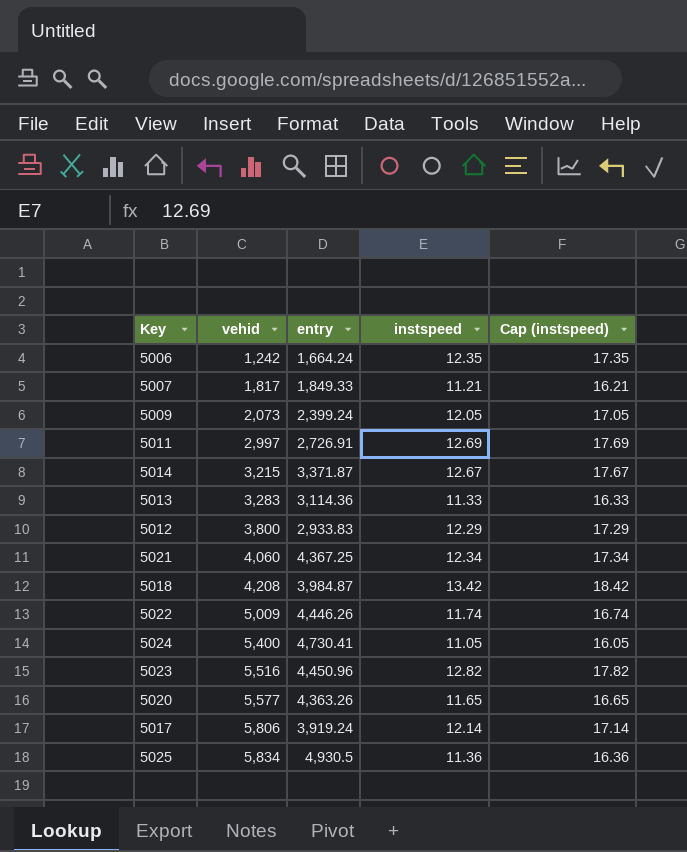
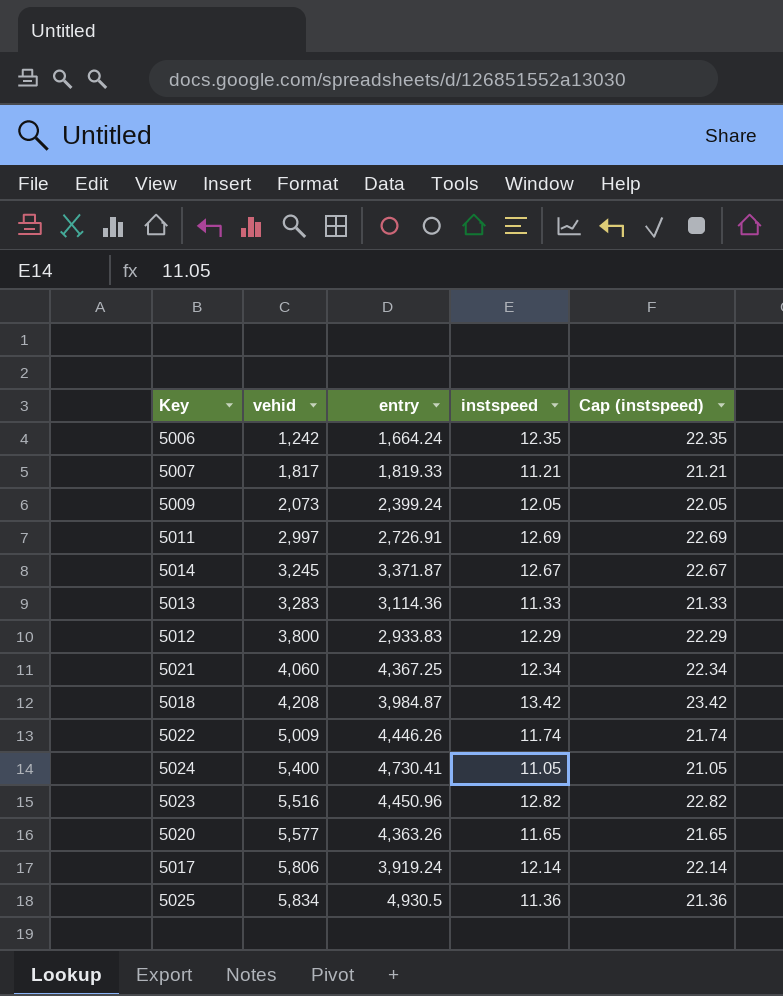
column Cap (instspeed) | formula: [instspeed] + 5 -> [instspeed] + 10
5007 | entry: 1,849.33 -> 1,819.33
5014 | vehid: 3,215 -> 3,245

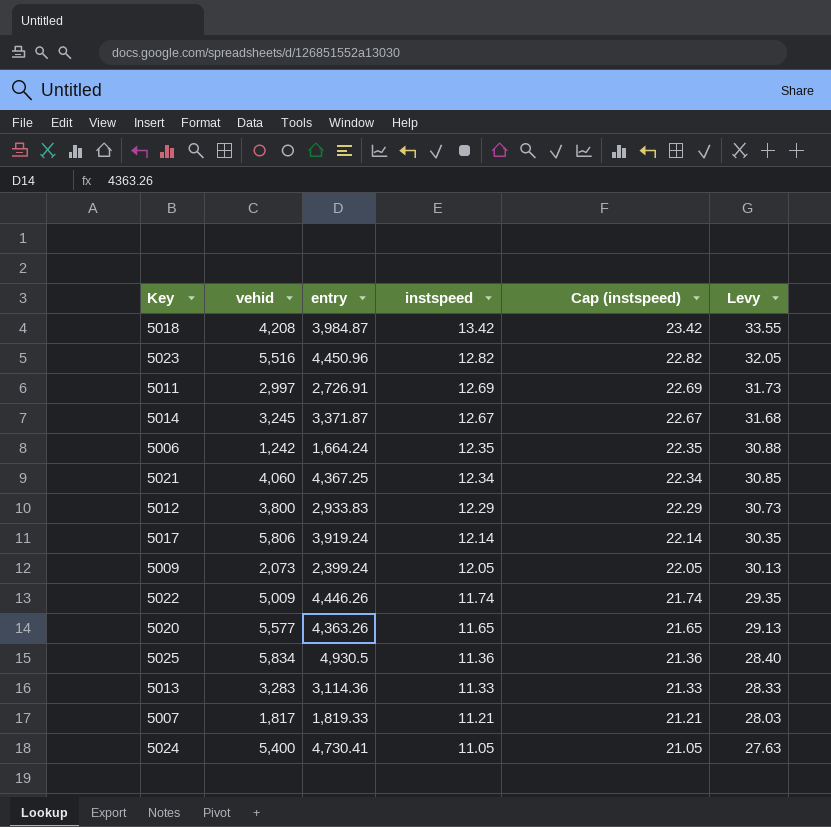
row order: vehid ascending -> instspeed descending
column Levy | formula: none -> [instspeed] * 2.5

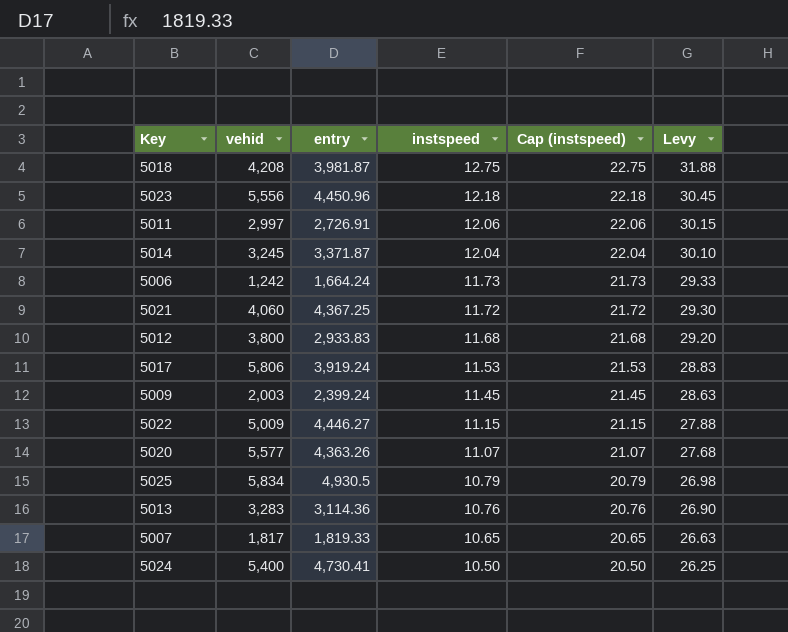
5018 | entry: 3,984.87 -> 3,981.87
5018 | instspeed: 13.42 -> 12.75
5018 | Cap (instspeed): 23.42 -> 22.75
5018 | Levy: 33.55 -> 31.88
5023 | vehid: 5,516 -> 5,556
5023 | instspeed: 12.82 -> 12.18
5023 | Cap (instspeed): 22.82 -> 22.18
5023 | Levy: 32.05 -> 30.45
5011 | instspeed: 12.69 -> 12.06
5011 | Cap (instspeed): 22.69 -> 22.06
5011 | Levy: 31.73 -> 30.15
5014 | instspeed: 12.67 -> 12.04
5014 | Cap (instspeed): 22.67 -> 22.04
5014 | Levy: 31.68 -> 30.10
5006 | instspeed: 12.35 -> 11.73
5006 | Cap (instspeed): 22.35 -> 21.73
5006 | Levy: 30.88 -> 29.33
5021 | instspeed: 12.34 -> 11.72
5021 | Cap (instspeed): 22.34 -> 21.72
5021 | Levy: 30.85 -> 29.30
5012 | instspeed: 12.29 -> 11.68
5012 | Cap (instspeed): 22.29 -> 21.68
5012 | Levy: 30.73 -> 29.20
5017 | instspeed: 12.14 -> 11.53
5017 | Cap (instspeed): 22.14 -> 21.53
5017 | Levy: 30.35 -> 28.83
5009 | vehid: 2,073 -> 2,003
5009 | instspeed: 12.05 -> 11.45
5009 | Cap (instspeed): 22.05 -> 21.45
5009 | Levy: 30.13 -> 28.63
5022 | entry: 4,446.26 -> 4,446.27
5022 | instspeed: 11.74 -> 11.15
5022 | Cap (instspeed): 21.74 -> 21.15
5022 | Levy: 29.35 -> 27.88
5020 | instspeed: 11.65 -> 11.07
5020 | Cap (instspeed): 21.65 -> 21.07
5020 | Levy: 29.13 -> 27.68
5025 | instspeed: 11.36 -> 10.79
5025 | Cap (instspeed): 21.36 -> 20.79
5025 | Levy: 28.40 -> 26.98
5013 | instspeed: 11.33 -> 10.76
5013 | Cap (instspeed): 21.33 -> 20.76
5013 | Levy: 28.33 -> 26.90
5007 | instspeed: 11.21 -> 10.65
5007 | Cap (instspeed): 21.21 -> 20.65
5007 | Levy: 28.03 -> 26.63
5024 | instspeed: 11.05 -> 10.50
5024 | Cap (instspeed): 21.05 -> 20.50
5024 | Levy: 27.63 -> 26.25

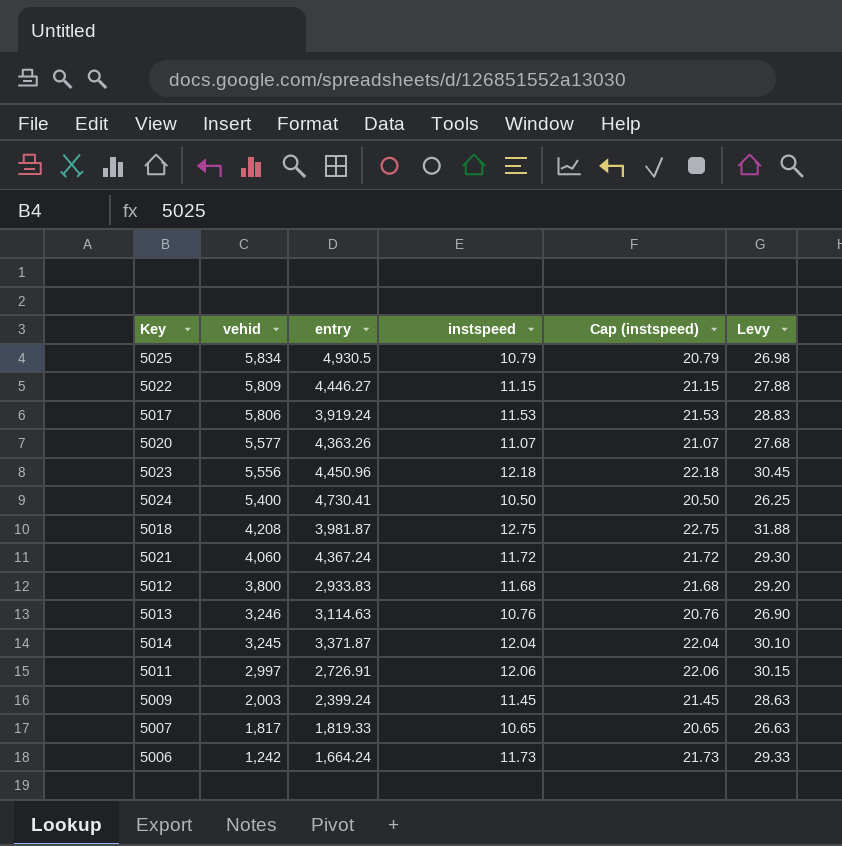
row order: instspeed descending -> vehid descending
5022 | vehid: 5,009 -> 5,809
5021 | entry: 4,367.25 -> 4,367.24
5013 | vehid: 3,283 -> 3,246
5013 | entry: 3,114.36 -> 3,114.63

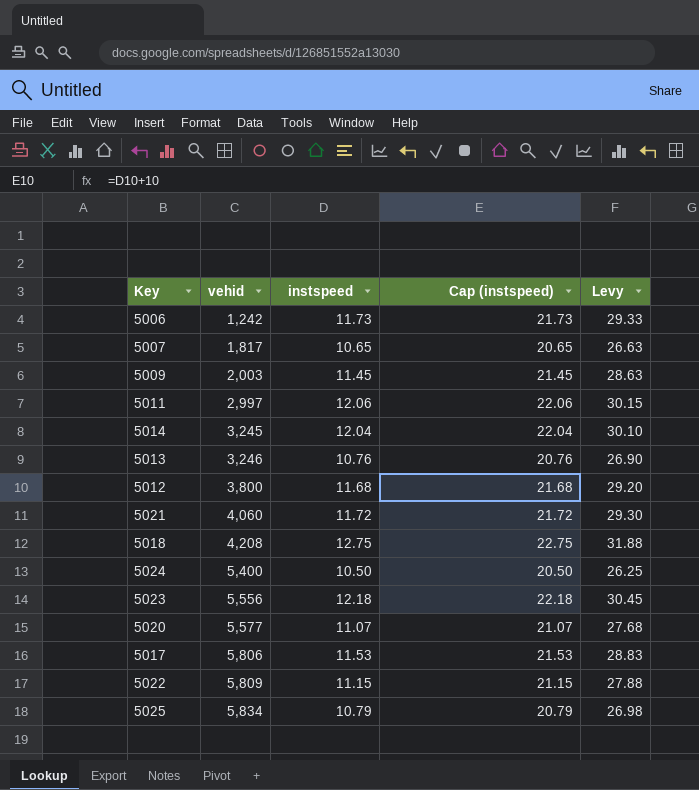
row order: vehid descending -> vehid ascending
column entry | position: 3 -> none

